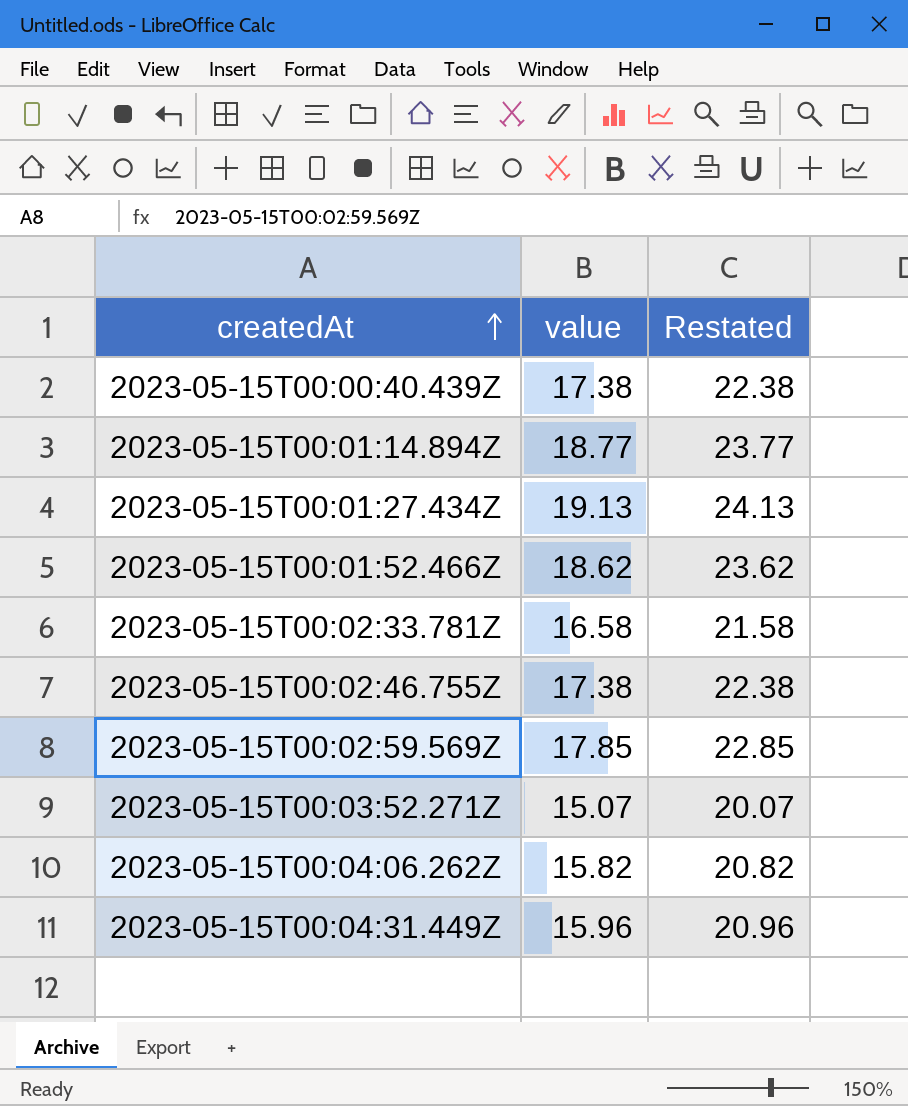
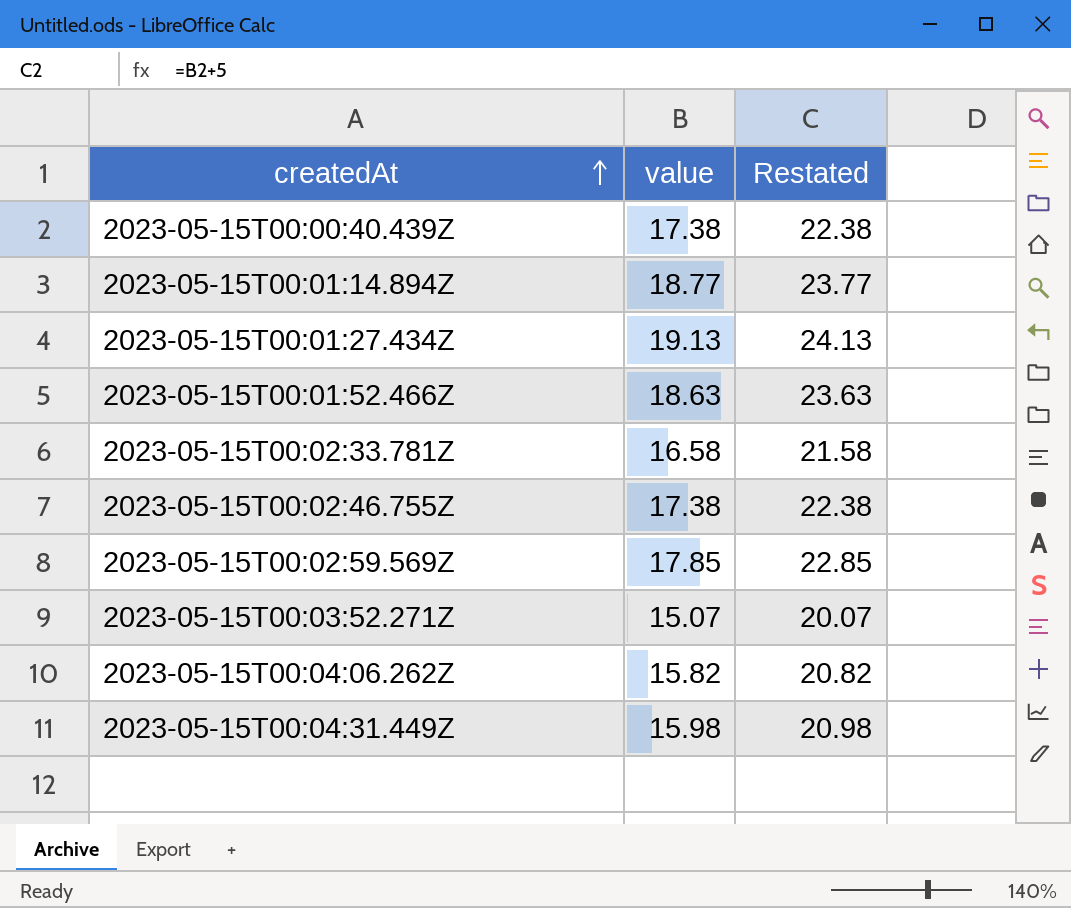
2023-05-15T00:01:52.466Z | value: 18.62 -> 18.63
2023-05-15T00:01:52.466Z | Restated: 23.62 -> 23.63
2023-05-15T00:04:31.449Z | value: 15.96 -> 15.98
2023-05-15T00:04:31.449Z | Restated: 20.96 -> 20.98

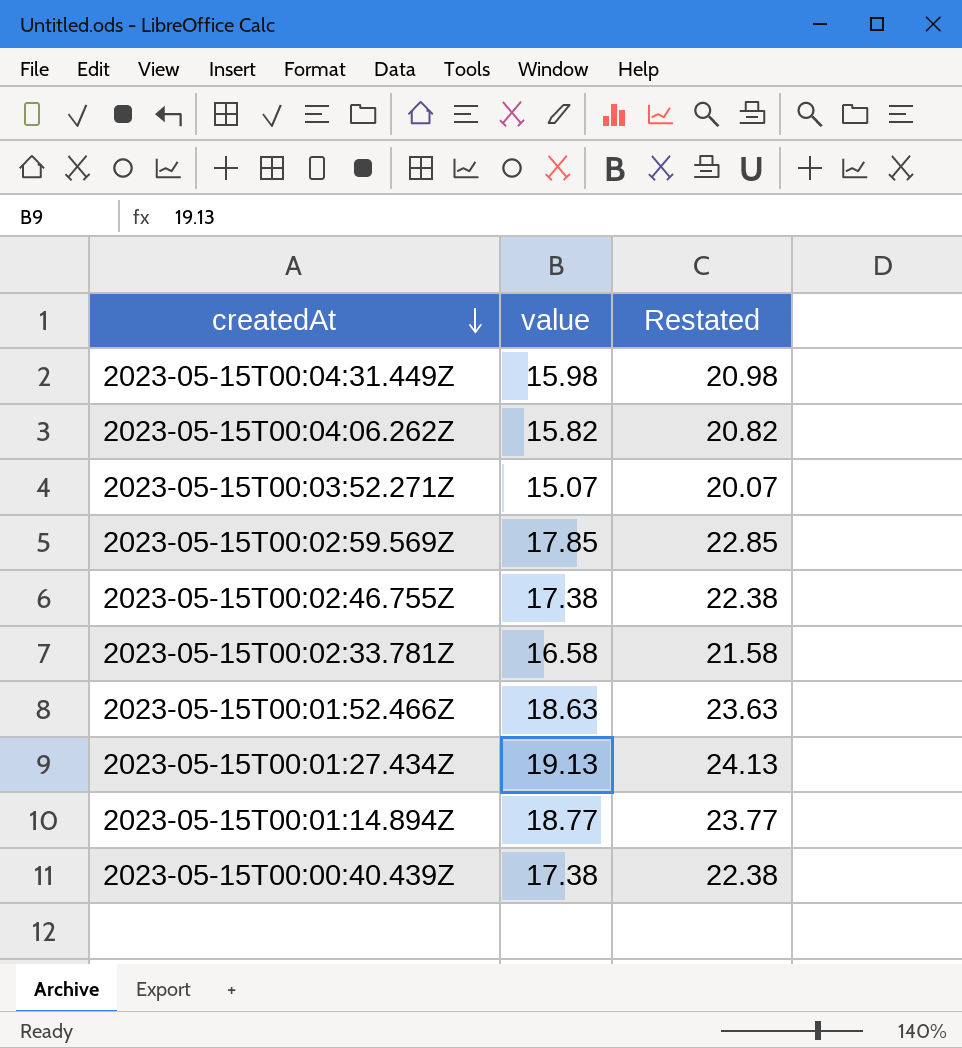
row order: createdAt ascending -> createdAt descending

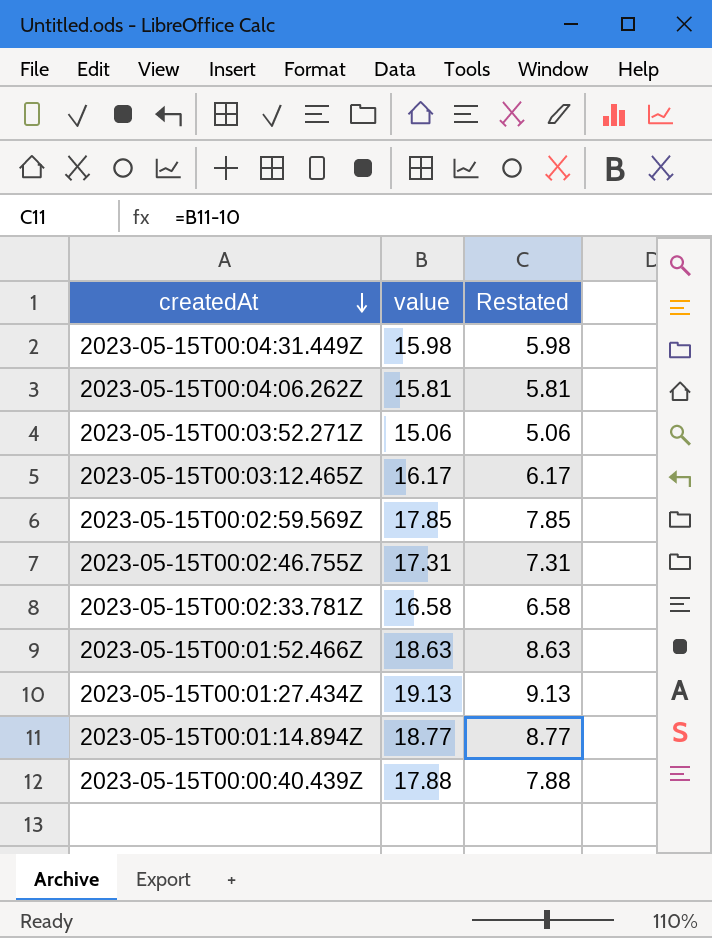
column Restated | formula: [value] + 5 -> [value] - 10
2023-05-15T00:04:06.262Z | value: 15.82 -> 15.81
2023-05-15T00:03:52.271Z | value: 15.07 -> 15.06
row 2023-05-15T00:03:12.465Z: none -> 16.17 | 6.17
2023-05-15T00:02:46.755Z | value: 17.38 -> 17.31
2023-05-15T00:00:40.439Z | value: 17.38 -> 17.88

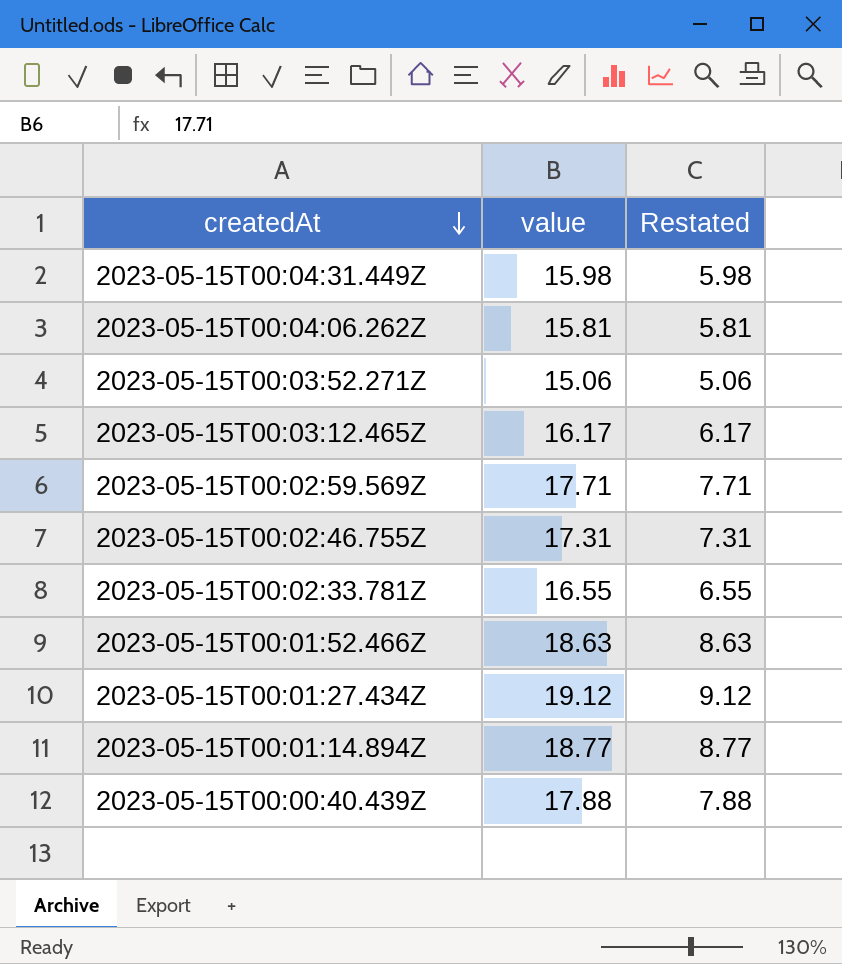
2023-05-15T00:02:59.569Z | value: 17.85 -> 17.71
2023-05-15T00:02:59.569Z | Restated: 7.85 -> 7.71
2023-05-15T00:02:33.781Z | value: 16.58 -> 16.55
2023-05-15T00:02:33.781Z | Restated: 6.58 -> 6.55
2023-05-15T00:01:27.434Z | value: 19.13 -> 19.12
2023-05-15T00:01:27.434Z | Restated: 9.13 -> 9.12

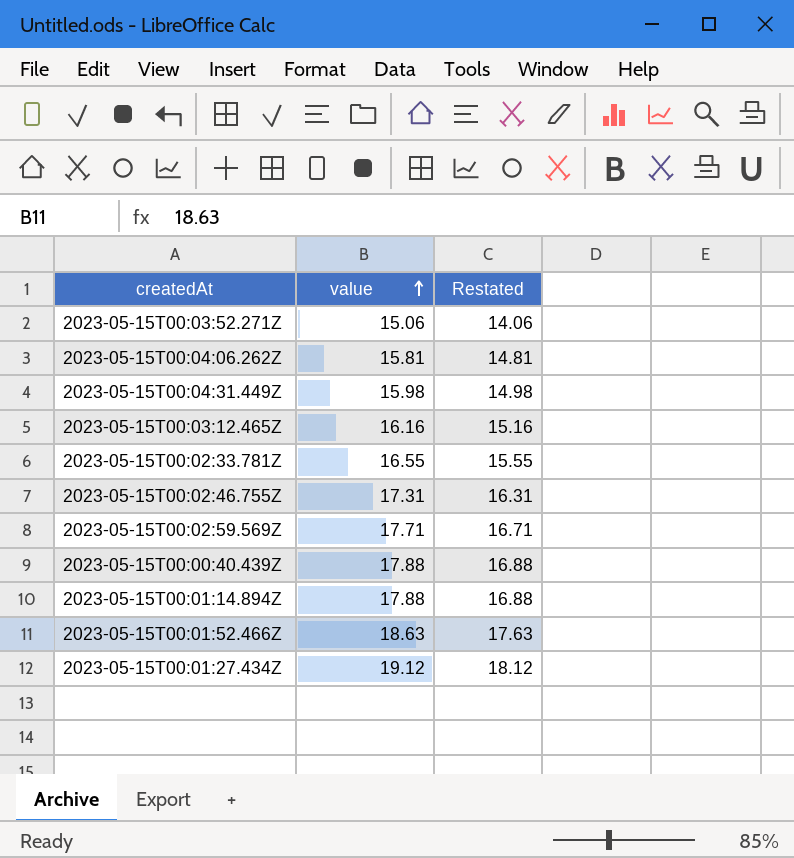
row order: createdAt descending -> value ascending
column Restated | formula: [value] - 10 -> [value] - 1
2023-05-15T00:03:12.465Z | value: 16.17 -> 16.16
2023-05-15T00:01:14.894Z | value: 18.77 -> 17.88

